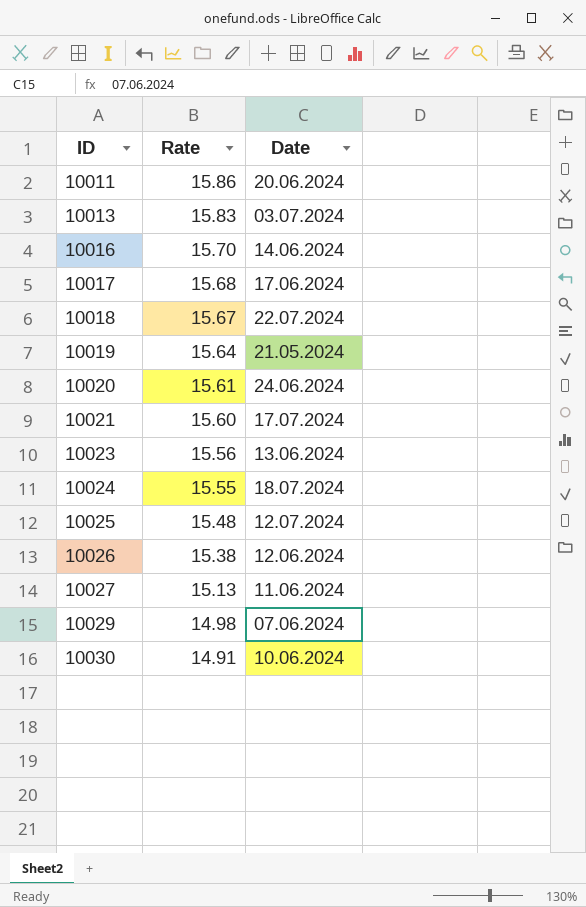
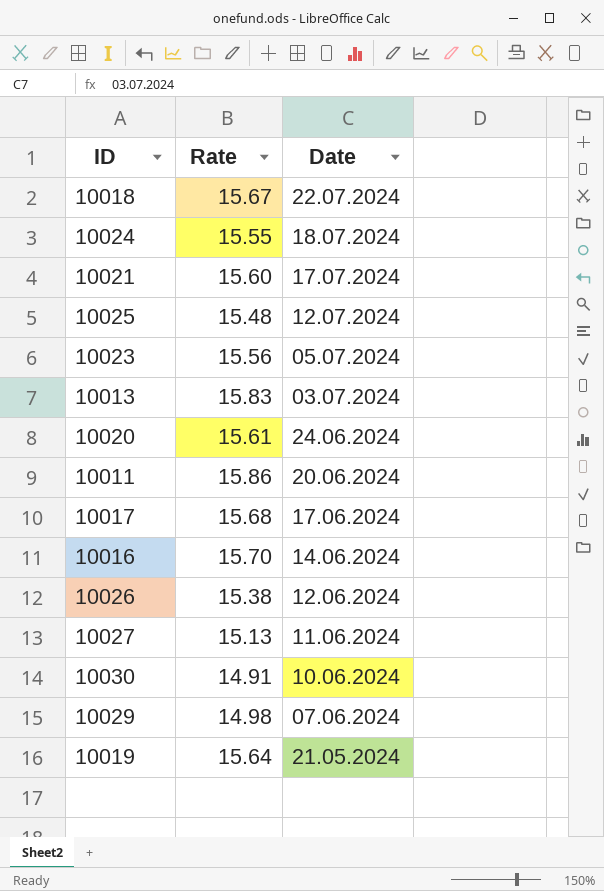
row order: ID ascending -> Date descending
10023 | Date: 13.06.2024 -> 05.07.2024

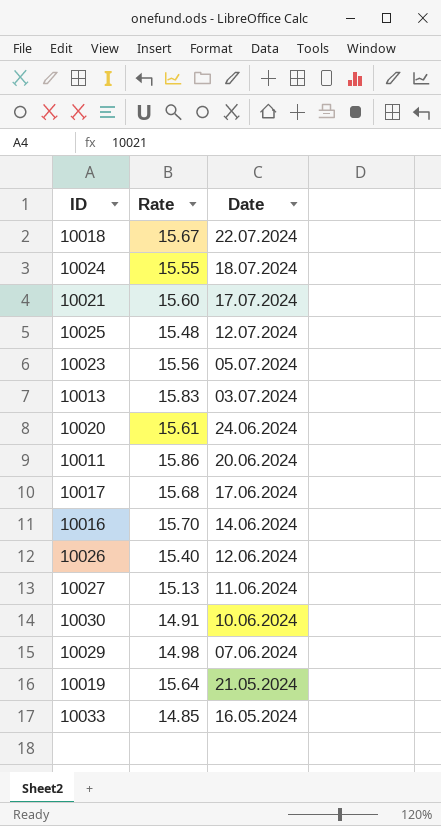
10026 | Rate: 15.38 -> 15.40
row 10033: none -> 14.85 | 16.05.2024

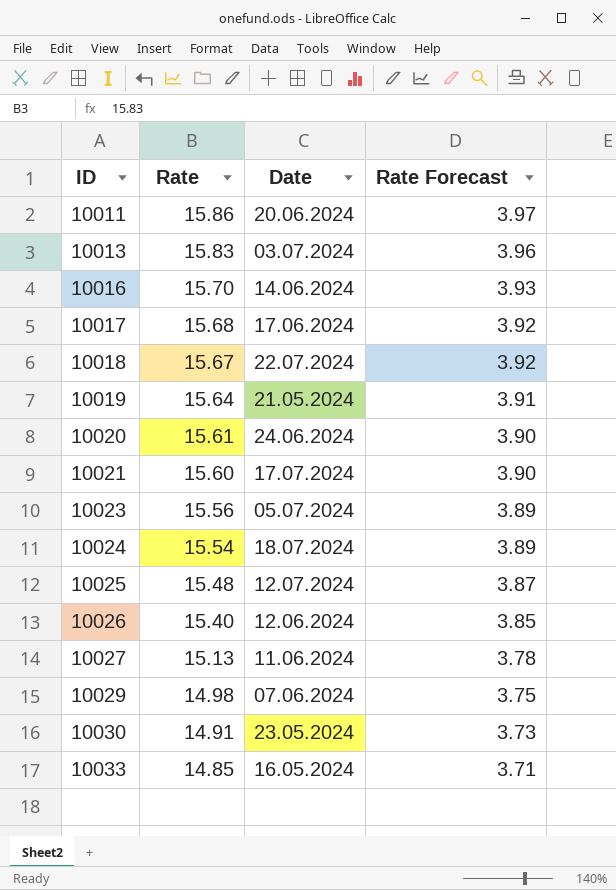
row order: Date descending -> ID ascending
column Rate Forecast | formula: none -> [Rate] * 0.25
10024 | Rate: 15.55 -> 15.54
10030 | Date: 10.06.2024 -> 23.05.2024

